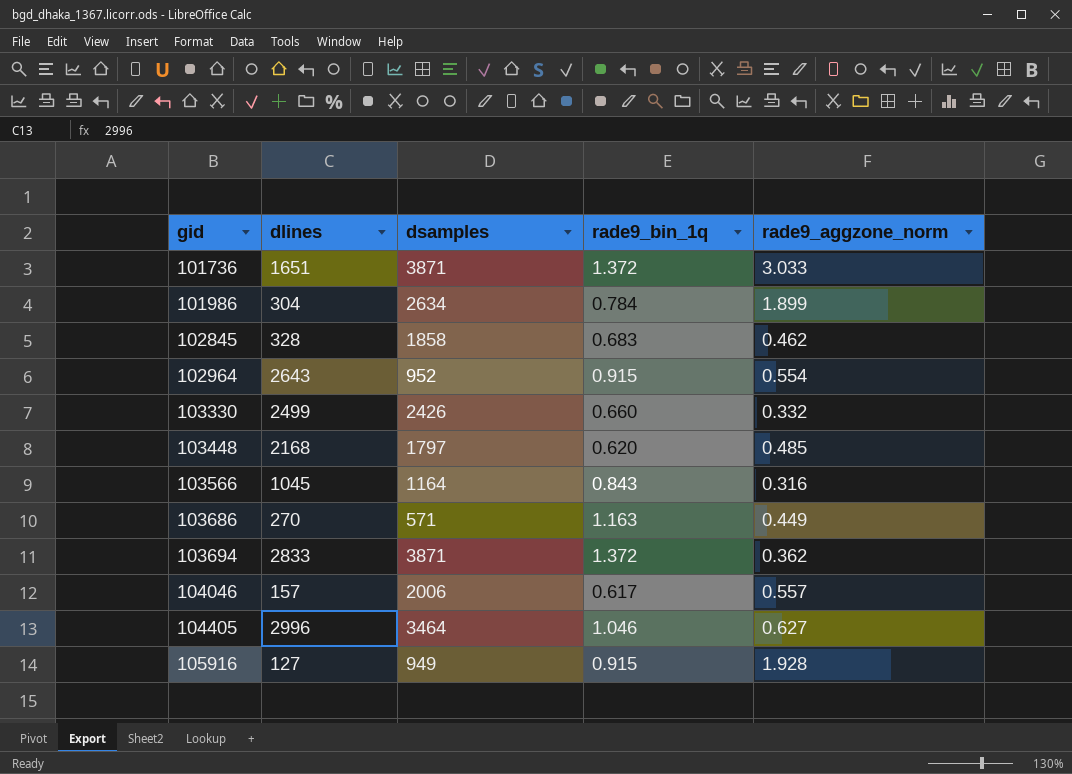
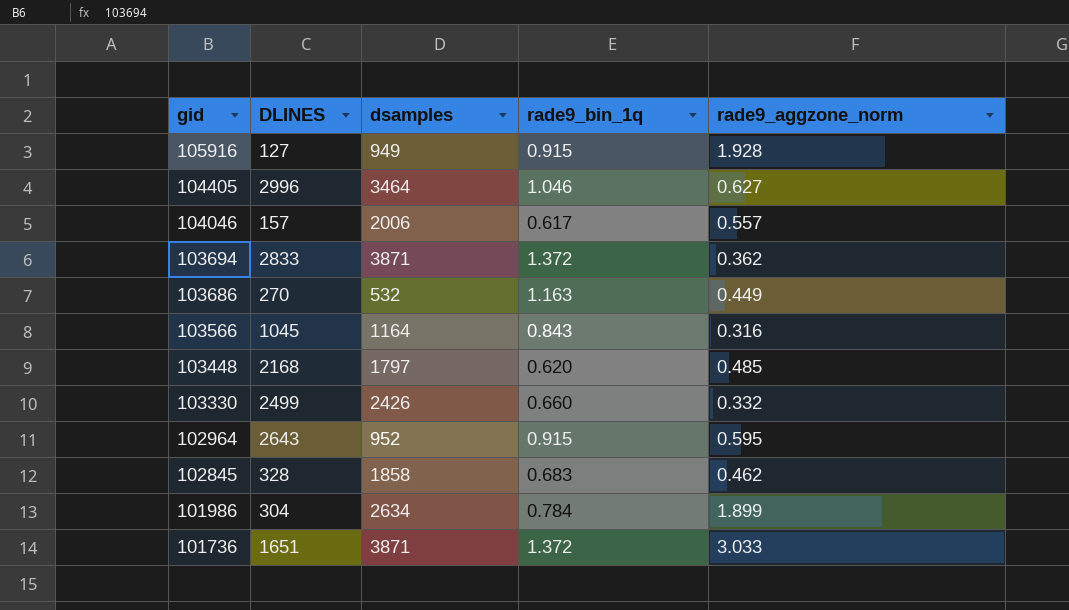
row order: gid ascending -> gid descending
column name: dlines -> DLINES
103686 | dsamples: 571 -> 532
102964 | rade9_aggzone_norm: 0.554 -> 0.595

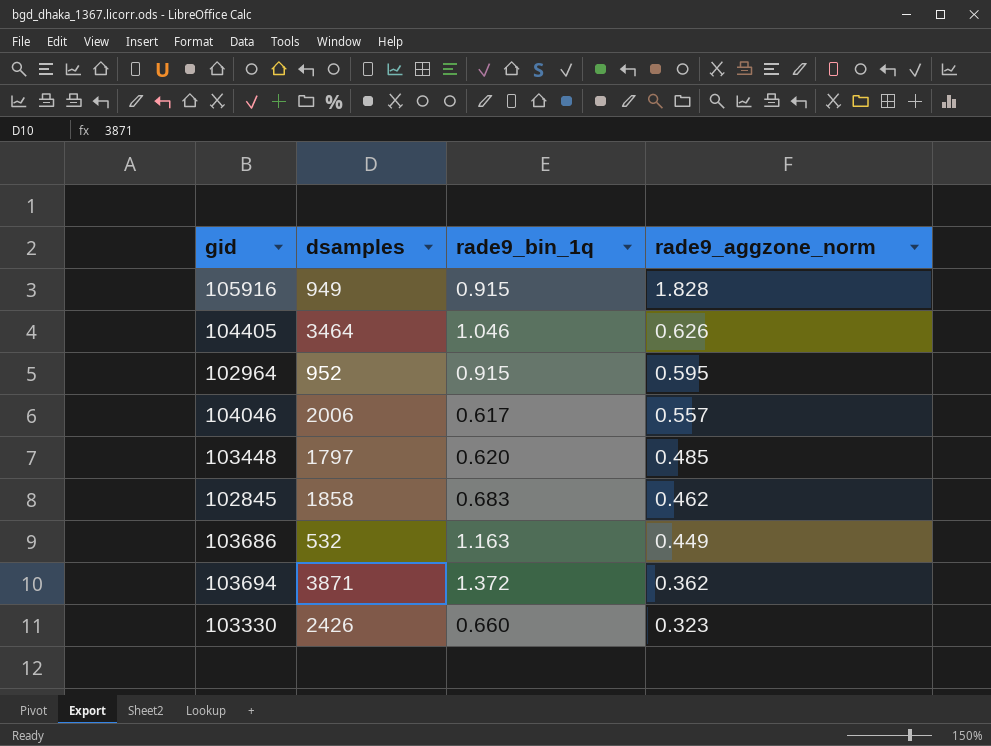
row order: gid descending -> rade9_aggzone_norm descending
column DLINES | position: 2 -> none
row 103566: 1045 | 1164 | 0.843 | 0.316 -> none
row 101986: 304 | 2634 | 0.784 | 1.899 -> none
row 101736: 1651 | 3871 | 1.372 | 3.033 -> none
105916 | rade9_aggzone_norm: 1.928 -> 1.828
104405 | rade9_aggzone_norm: 0.627 -> 0.626
103330 | rade9_aggzone_norm: 0.332 -> 0.323

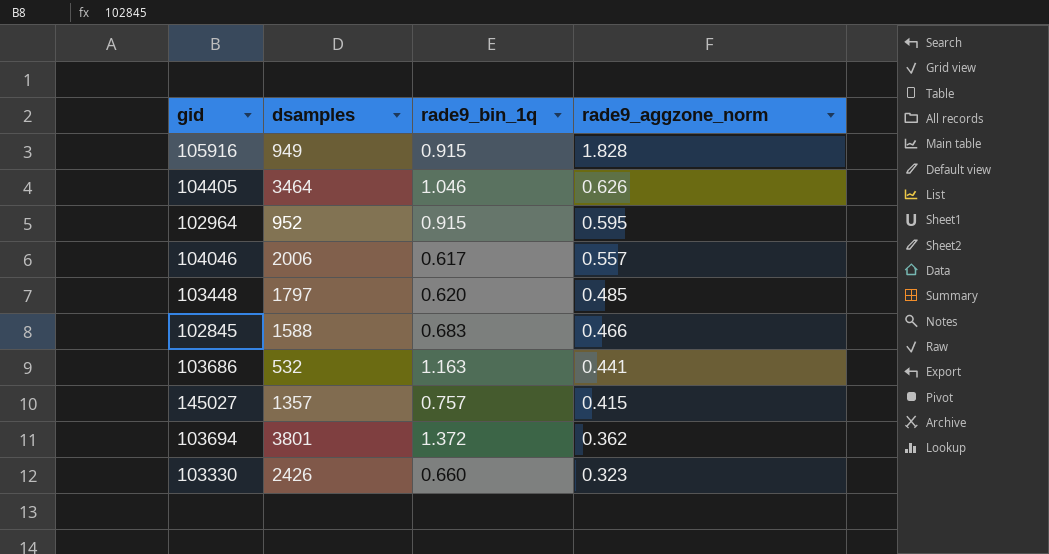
102845 | dsamples: 1858 -> 1588
102845 | rade9_aggzone_norm: 0.462 -> 0.466
103686 | rade9_aggzone_norm: 0.449 -> 0.441
row 145027: none -> 1357 | 0.757 | 0.415
103694 | dsamples: 3871 -> 3801

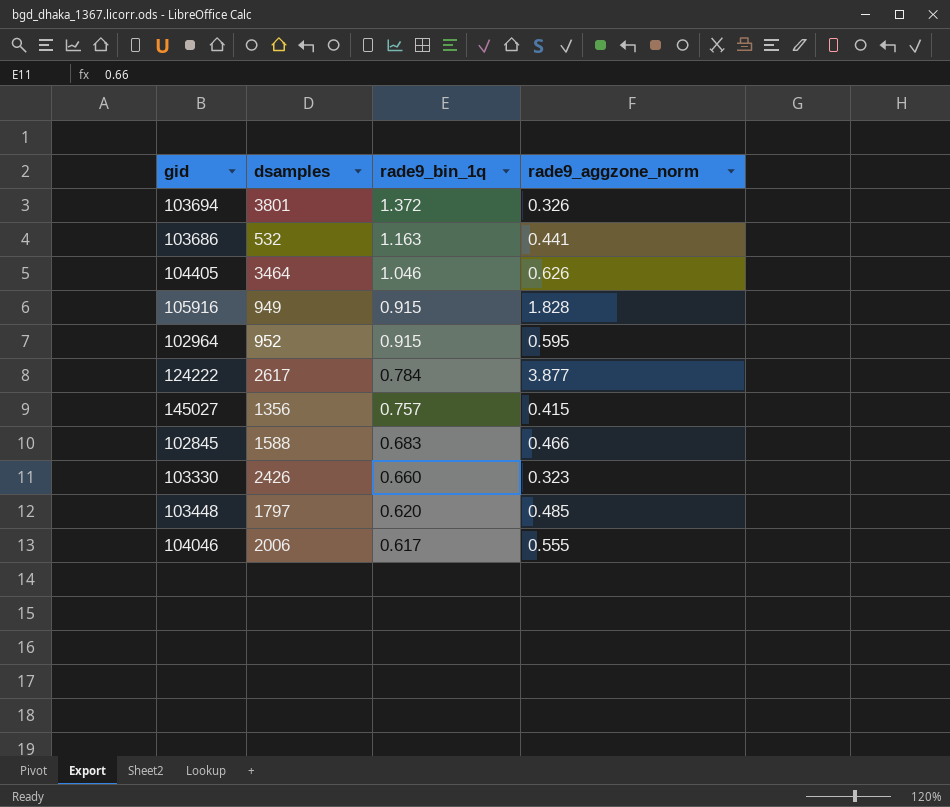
row order: rade9_aggzone_norm descending -> rade9_bin_1q descending
103694 | rade9_aggzone_norm: 0.362 -> 0.326
row 124222: none -> 2617 | 0.784 | 3.877
145027 | dsamples: 1357 -> 1356
104046 | rade9_aggzone_norm: 0.557 -> 0.555

